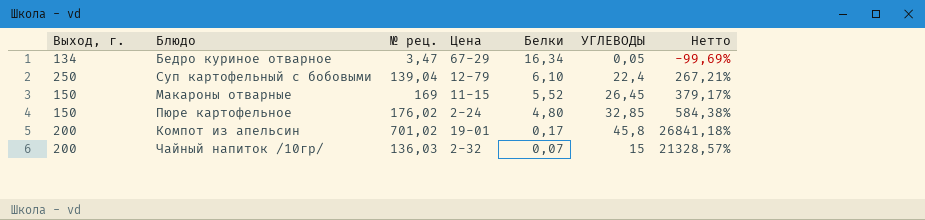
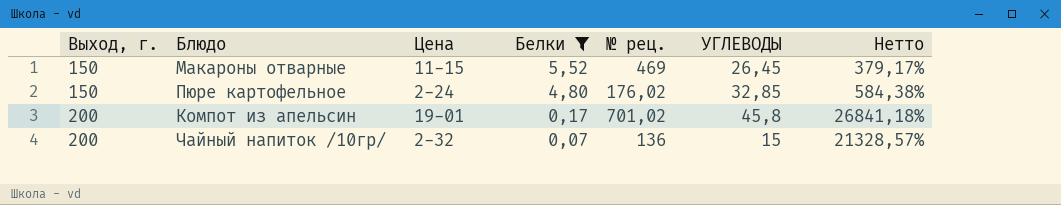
filter: none -> Белки <= 5,52
column № рец. | position: 3 -> 5
Макароны отварные | № рец.: 169 -> 469
Чайный напиток /10гр/ | № рец.: 136,03 -> 136

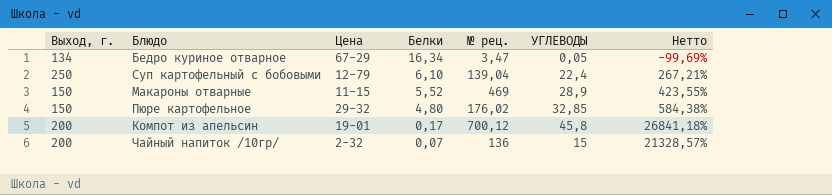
filter: Белки <= 5,52 -> none
Макароны отварные | УГЛЕВОДЫ: 26,45 -> 28,9
Макароны отварные | Нетто: 379,17% -> 423,55%
Пюре картофельное | Цена: 2-24 -> 29-32
Компот из апельсин | № рец.: 701,02 -> 700,12

